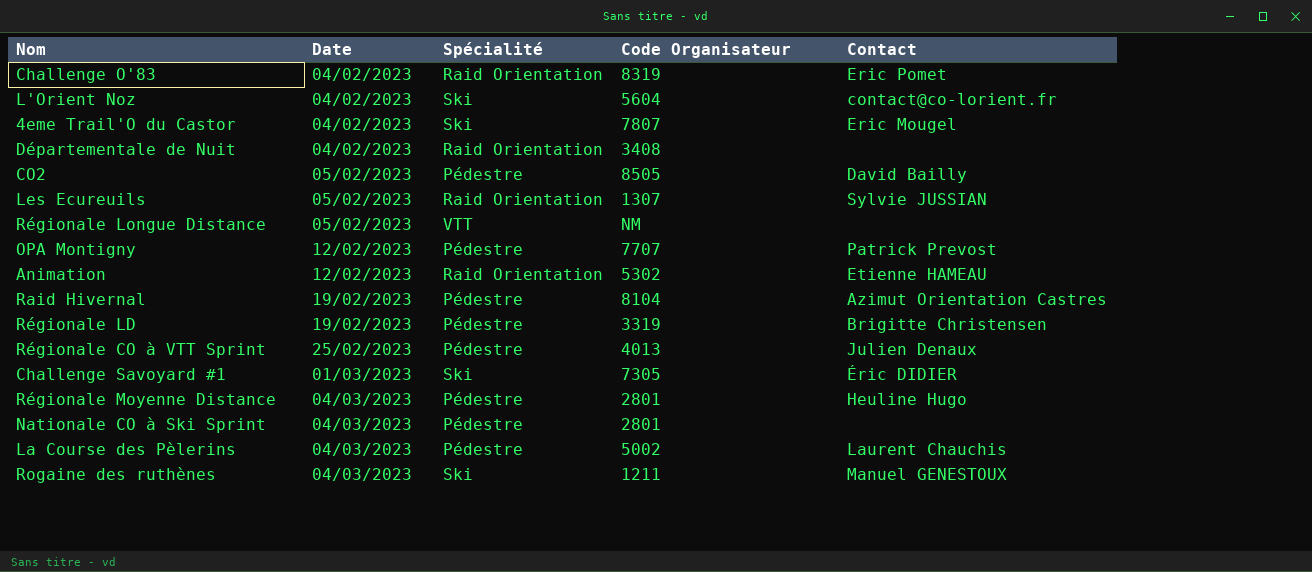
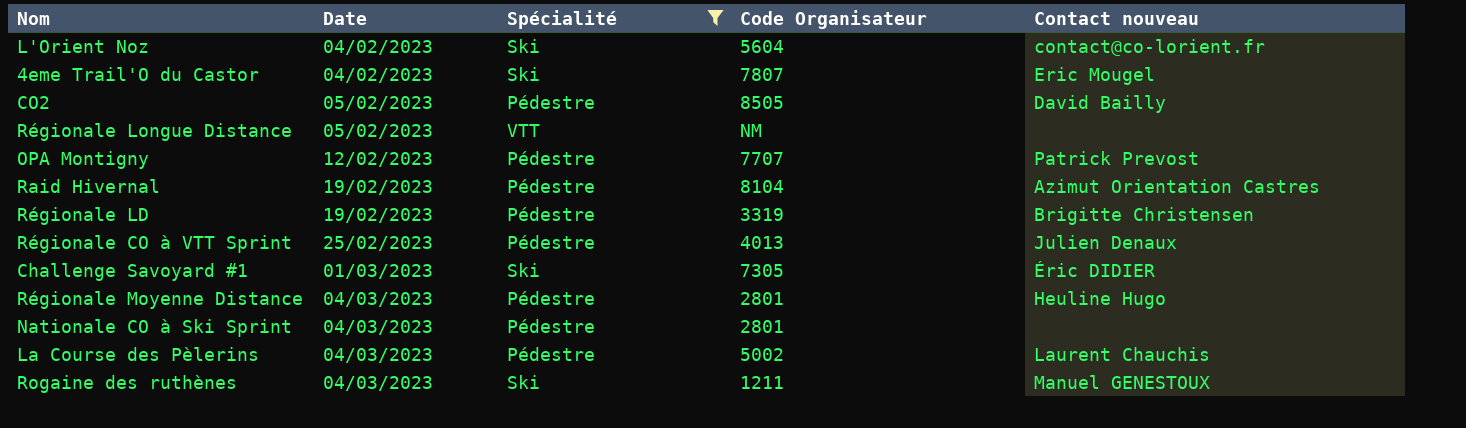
filter: none -> Spécialité != Raid Orientation
column name: Contact -> Contact nouveau

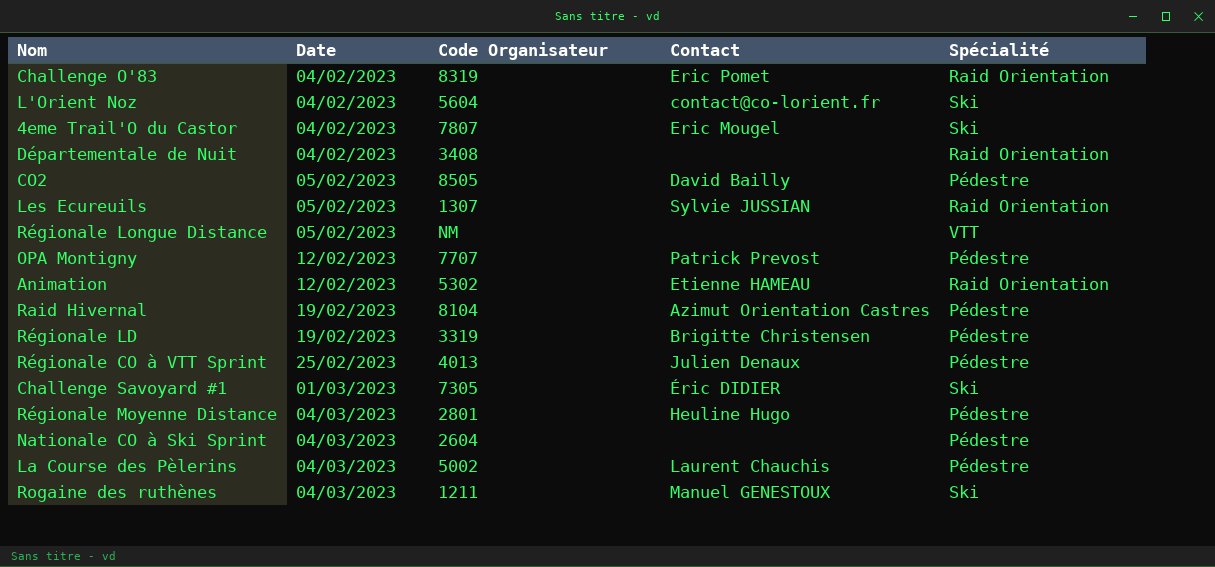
filter: Spécialité != Raid Orientation -> none
column name: Contact nouveau -> Contact
column Spécialité | position: 3 -> 5
Nationale CO à Ski Sprint | Code Organisateur: 2801 -> 2604

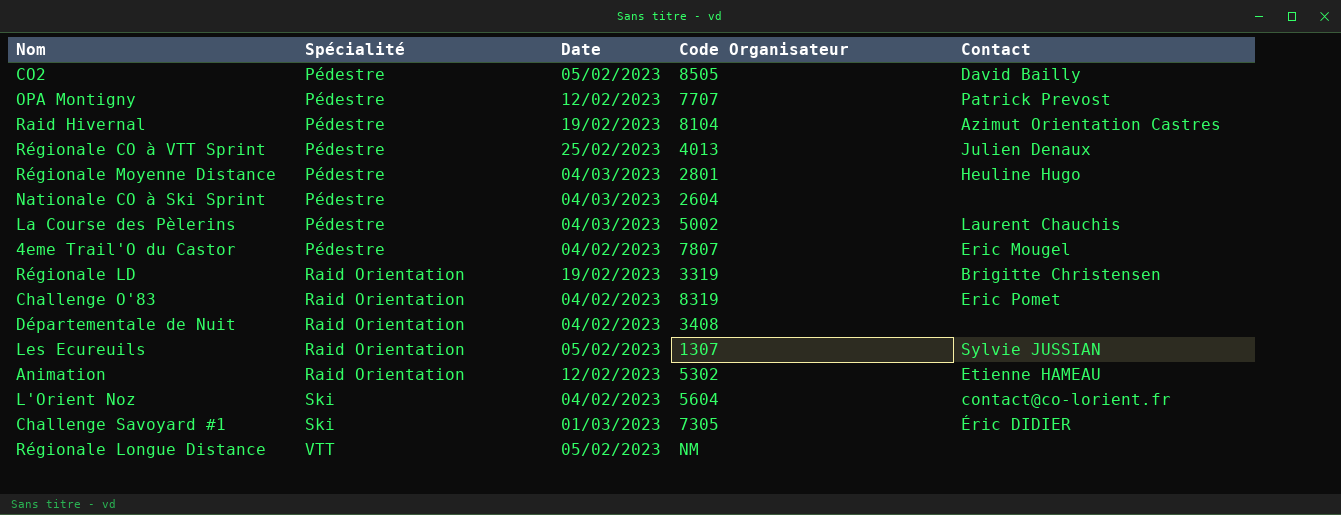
row order: Date ascending -> Spécialité ascending
column Spécialité | position: 5 -> 2
row Rogaine des ruthènes: 04/03/2023 | 1211 | Manuel GENESTOUX | Ski -> none
4eme Trail'O du Castor | Spécialité: Ski -> Pédestre
Régionale LD | Spécialité: Pédestre -> Raid Orientation

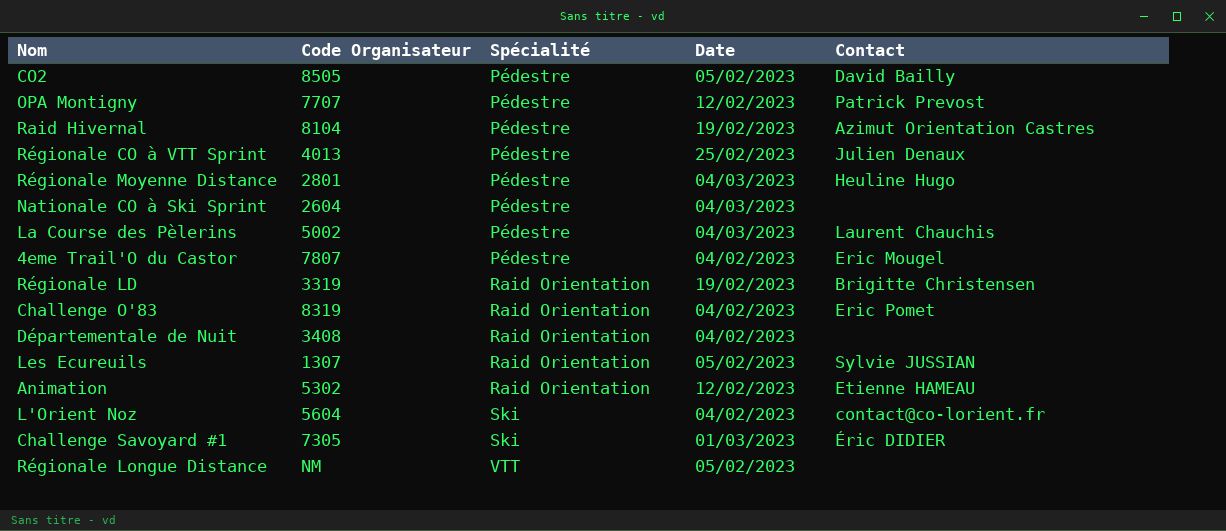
column Code Organisateur | position: 4 -> 2

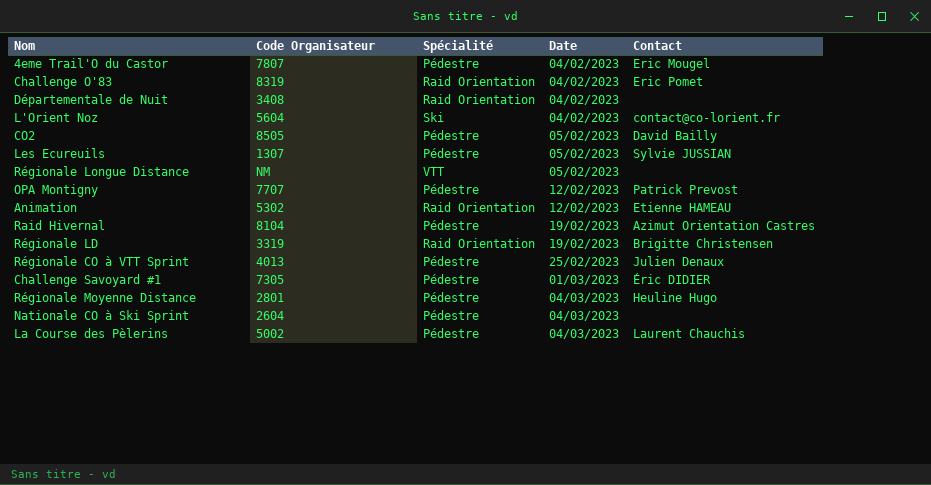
row order: Spécialité ascending -> Date ascending
Les Ecureuils | Spécialité: Raid Orientation -> Pédestre
Challenge Savoyard #1 | Spécialité: Ski -> Pédestre

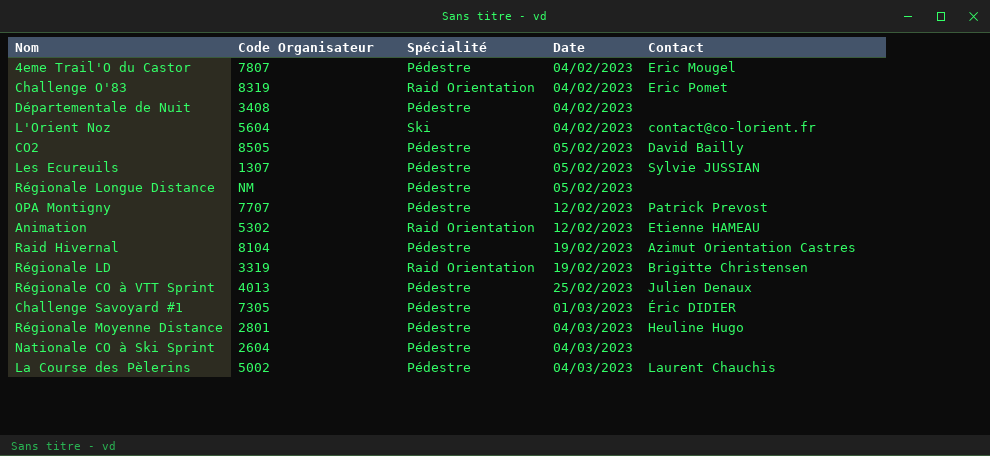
Départementale de Nuit | Spécialité: Raid Orientation -> Pédestre
Régionale Longue Distance | Spécialité: VTT -> Pédestre

